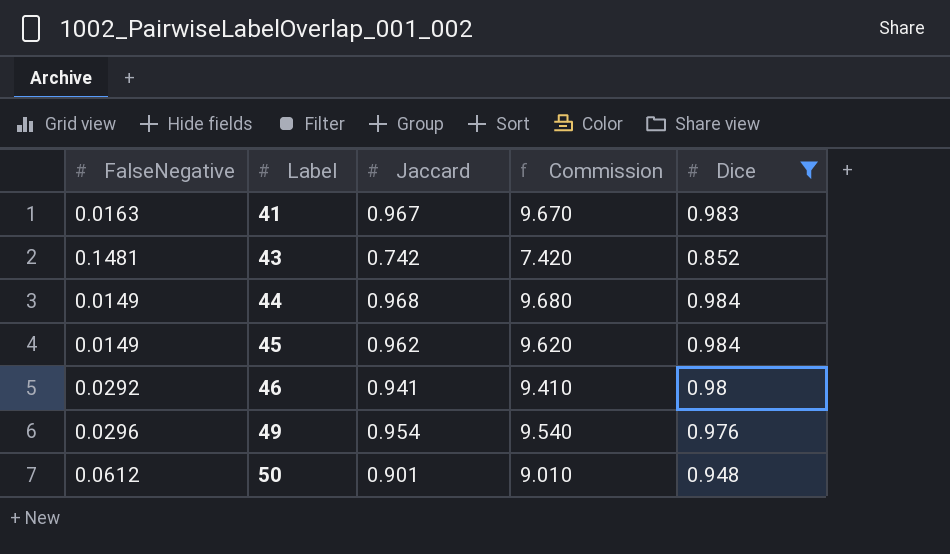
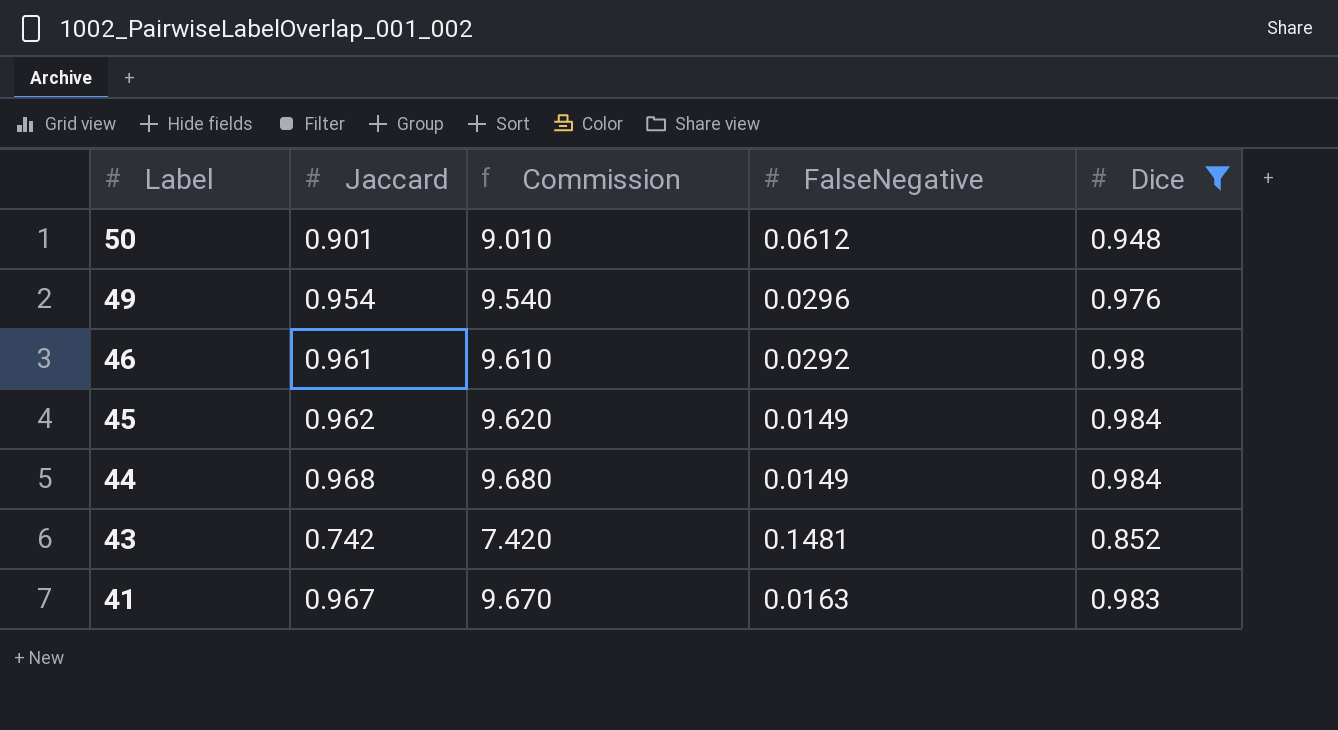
row order: Label ascending -> Label descending
column FalseNegative | position: 1 -> 4
46 | Jaccard: 0.941 -> 0.961
46 | Commission: 9.410 -> 9.610

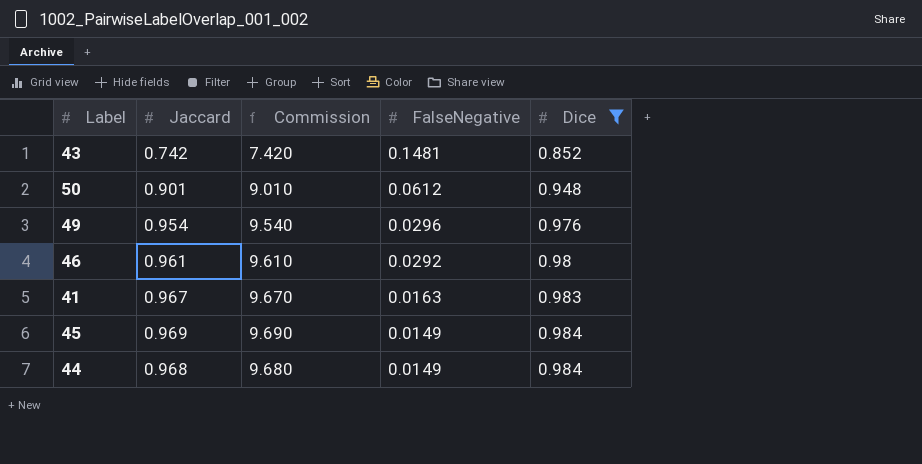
row order: Label descending -> FalseNegative descending
45 | Jaccard: 0.962 -> 0.969
45 | Commission: 9.620 -> 9.690

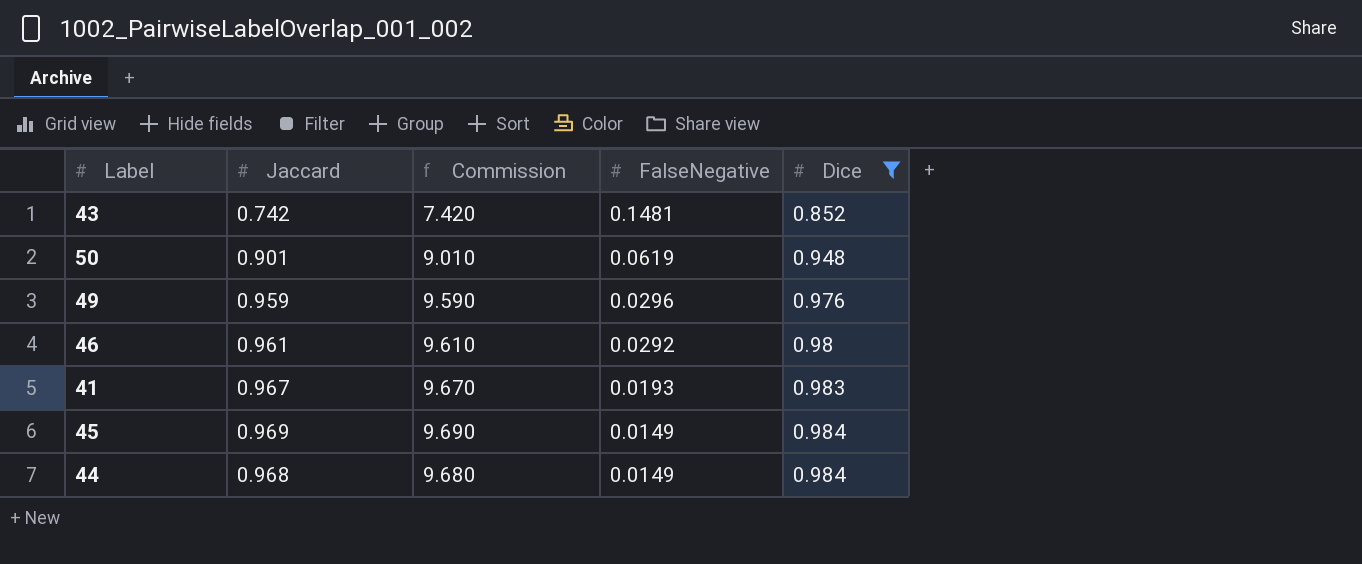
50 | FalseNegative: 0.0612 -> 0.0619
49 | Jaccard: 0.954 -> 0.959
49 | Commission: 9.540 -> 9.590
41 | FalseNegative: 0.0163 -> 0.0193

